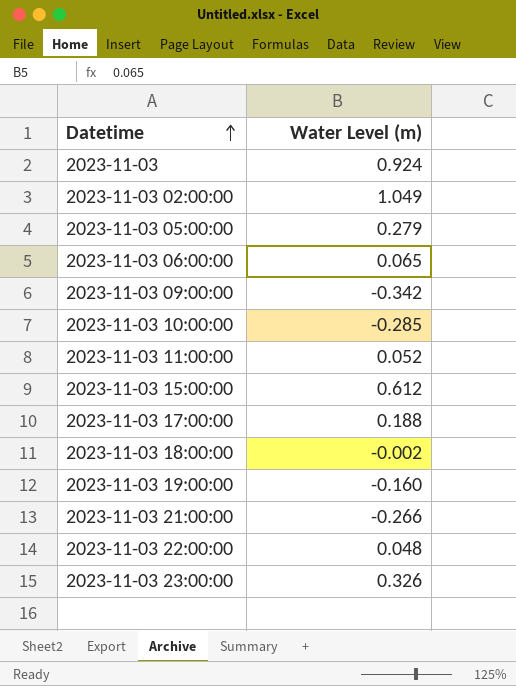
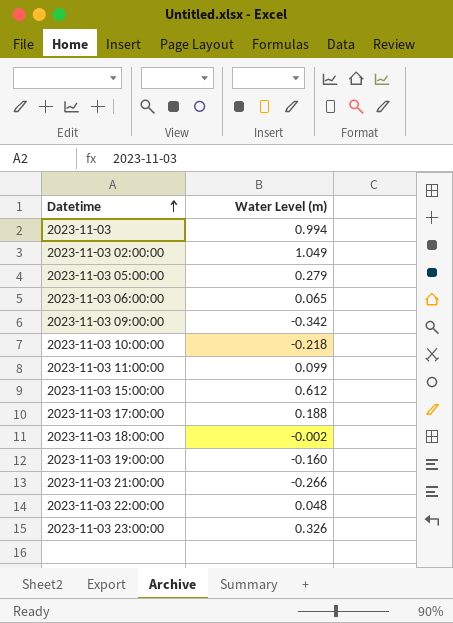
2023-11-03 | Water Level (m): 0.924 -> 0.994
2023-11-03 10:00:00 | Water Level (m): -0.285 -> -0.218
2023-11-03 11:00:00 | Water Level (m): 0.052 -> 0.099

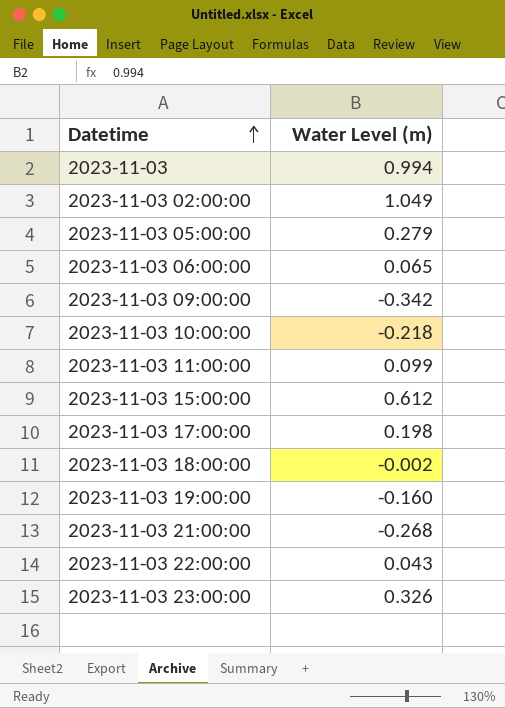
2023-11-03 17:00:00 | Water Level (m): 0.188 -> 0.198
2023-11-03 21:00:00 | Water Level (m): -0.266 -> -0.268
2023-11-03 22:00:00 | Water Level (m): 0.048 -> 0.043

